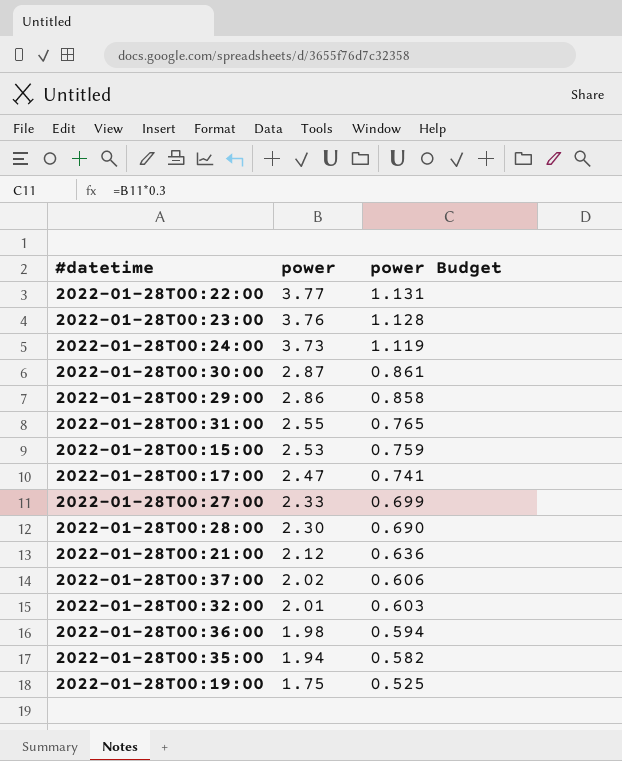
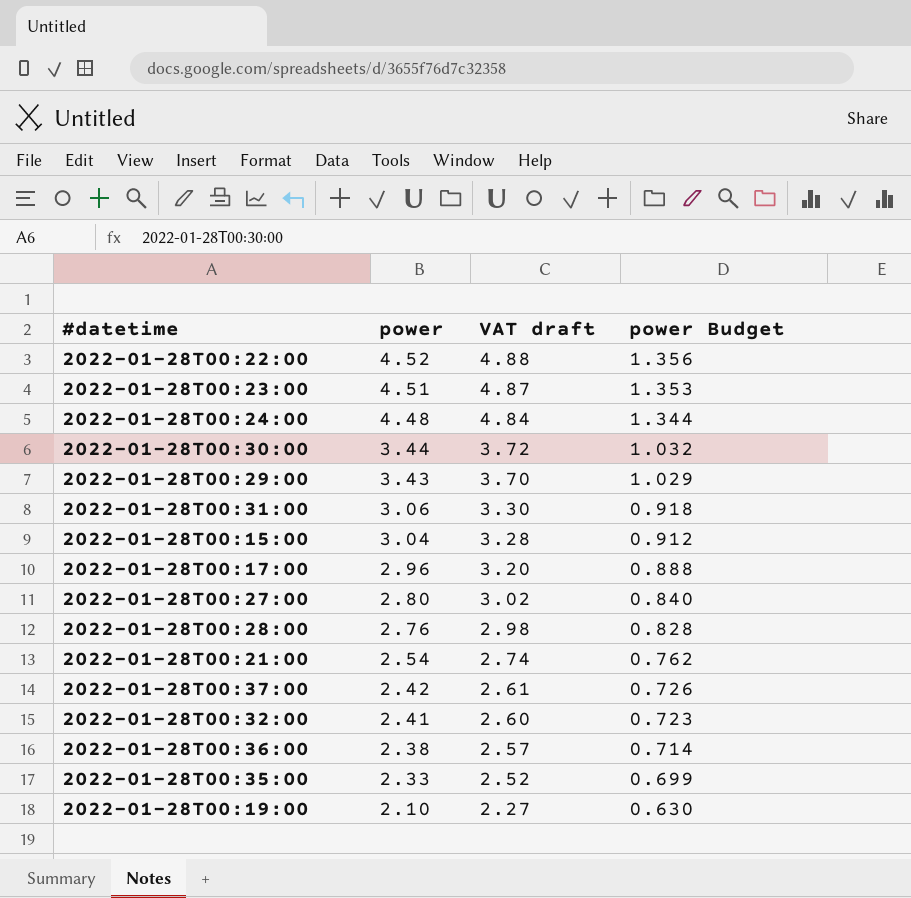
column VAT draft | formula: none -> [power] * 1.08
2022-01-28T00:22:00 | power: 3.77 -> 4.52
2022-01-28T00:22:00 | power Budget: 1.131 -> 1.356
2022-01-28T00:23:00 | power: 3.76 -> 4.51
2022-01-28T00:23:00 | power Budget: 1.128 -> 1.353
2022-01-28T00:24:00 | power: 3.73 -> 4.48
2022-01-28T00:24:00 | power Budget: 1.119 -> 1.344
2022-01-28T00:30:00 | power: 2.87 -> 3.44
2022-01-28T00:30:00 | power Budget: 0.861 -> 1.032
2022-01-28T00:29:00 | power: 2.86 -> 3.43
2022-01-28T00:29:00 | power Budget: 0.858 -> 1.029
2022-01-28T00:31:00 | power: 2.55 -> 3.06
2022-01-28T00:31:00 | power Budget: 0.765 -> 0.918
2022-01-28T00:15:00 | power: 2.53 -> 3.04
2022-01-28T00:15:00 | power Budget: 0.759 -> 0.912
2022-01-28T00:17:00 | power: 2.47 -> 2.96
2022-01-28T00:17:00 | power Budget: 0.741 -> 0.888
2022-01-28T00:27:00 | power: 2.33 -> 2.80
2022-01-28T00:27:00 | power Budget: 0.699 -> 0.840
2022-01-28T00:28:00 | power: 2.30 -> 2.76
2022-01-28T00:28:00 | power Budget: 0.690 -> 0.828
2022-01-28T00:21:00 | power: 2.12 -> 2.54
2022-01-28T00:21:00 | power Budget: 0.636 -> 0.762
2022-01-28T00:37:00 | power: 2.02 -> 2.42
2022-01-28T00:37:00 | power Budget: 0.606 -> 0.726
2022-01-28T00:32:00 | power: 2.01 -> 2.41
2022-01-28T00:32:00 | power Budget: 0.603 -> 0.723
2022-01-28T00:36:00 | power: 1.98 -> 2.38
2022-01-28T00:36:00 | power Budget: 0.594 -> 0.714
2022-01-28T00:35:00 | power: 1.94 -> 2.33
2022-01-28T00:35:00 | power Budget: 0.582 -> 0.699
2022-01-28T00:19:00 | power: 1.75 -> 2.10
2022-01-28T00:19:00 | power Budget: 0.525 -> 0.630

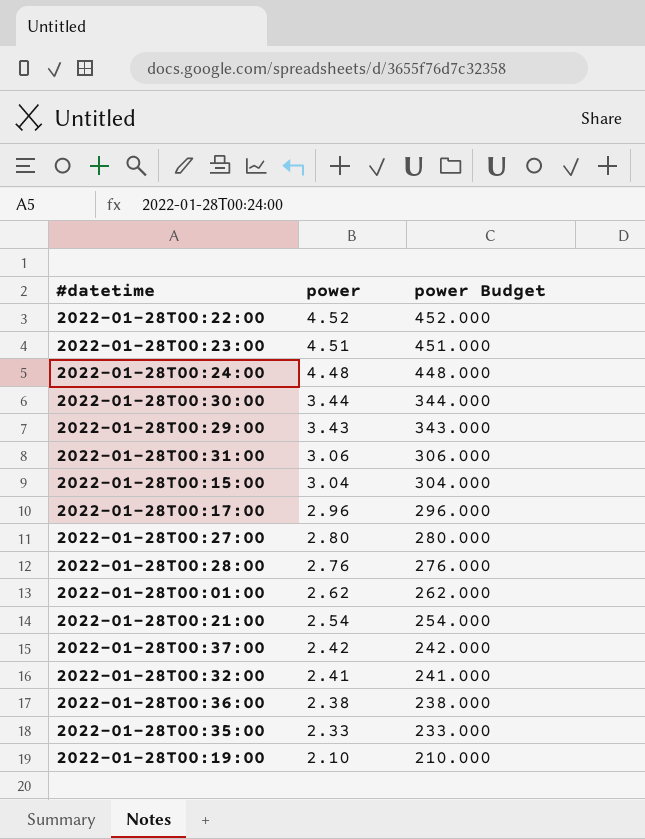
column VAT draft | formula: [power] * 1.08 -> none
column power Budget | formula: [power] * 0.3 -> [power] * 100
row 2022-01-28T00:01:00: none -> 2.62 | 262.000

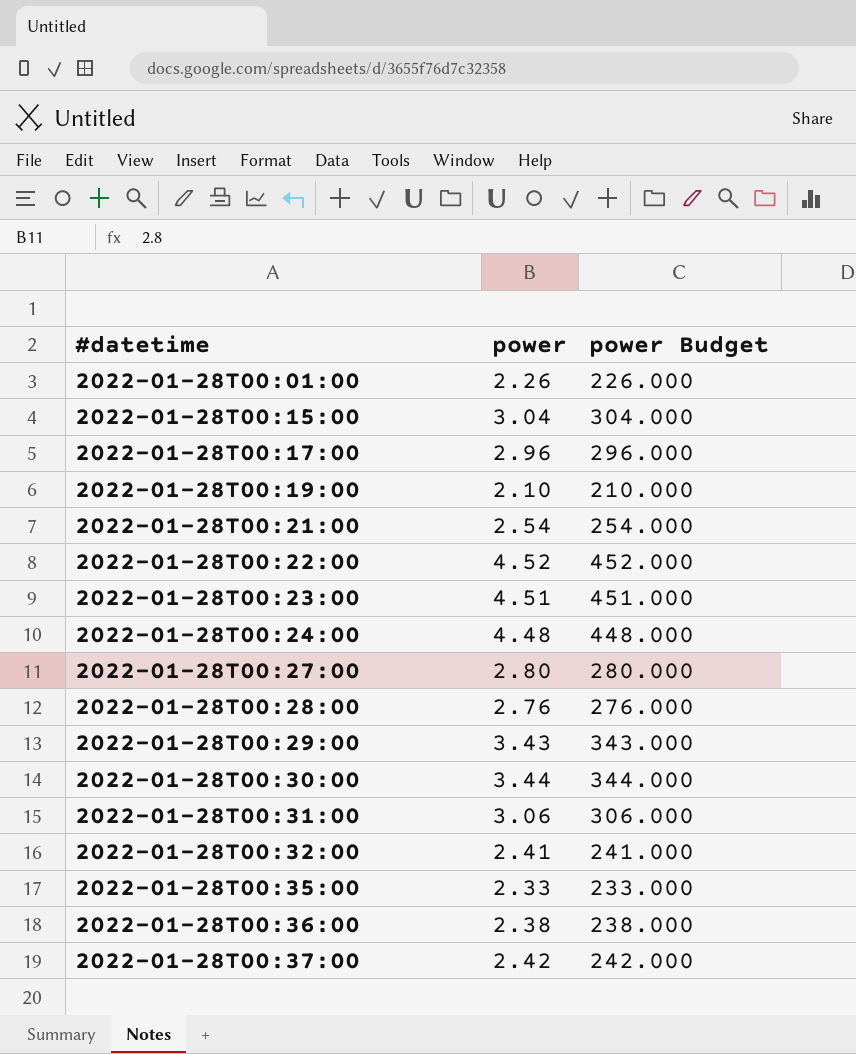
row order: power descending -> #datetime ascending
2022-01-28T00:01:00 | power: 2.62 -> 2.26
2022-01-28T00:01:00 | power Budget: 262.000 -> 226.000

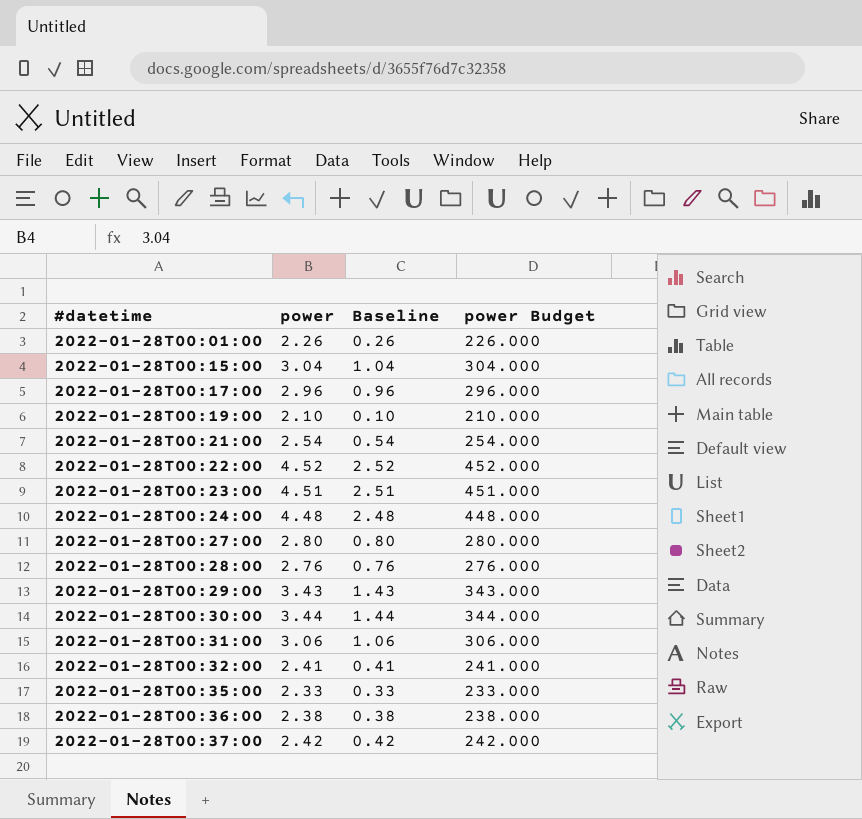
column Baseline | formula: none -> [power] - 2

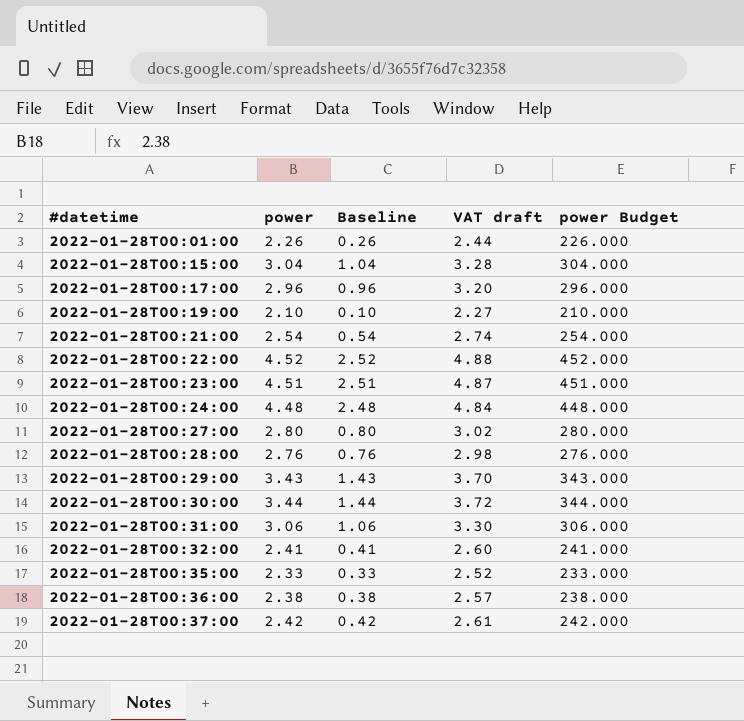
column VAT draft | formula: none -> [power] * 1.08

